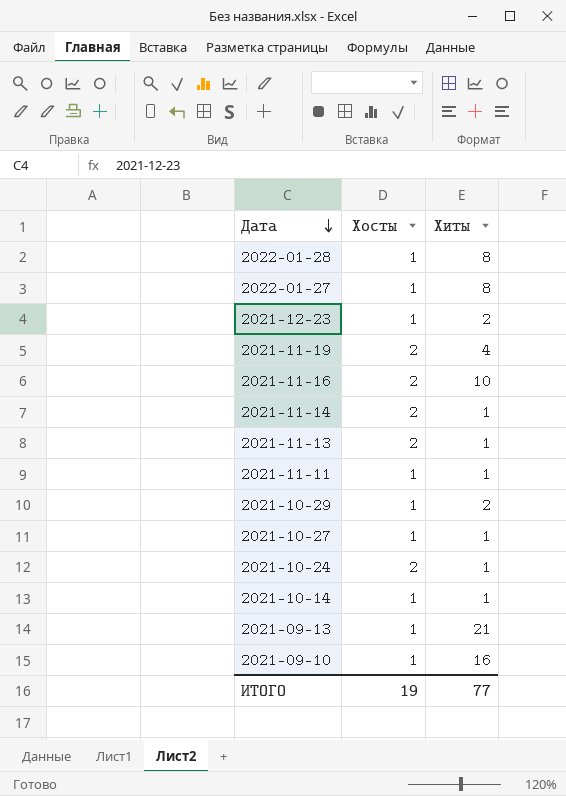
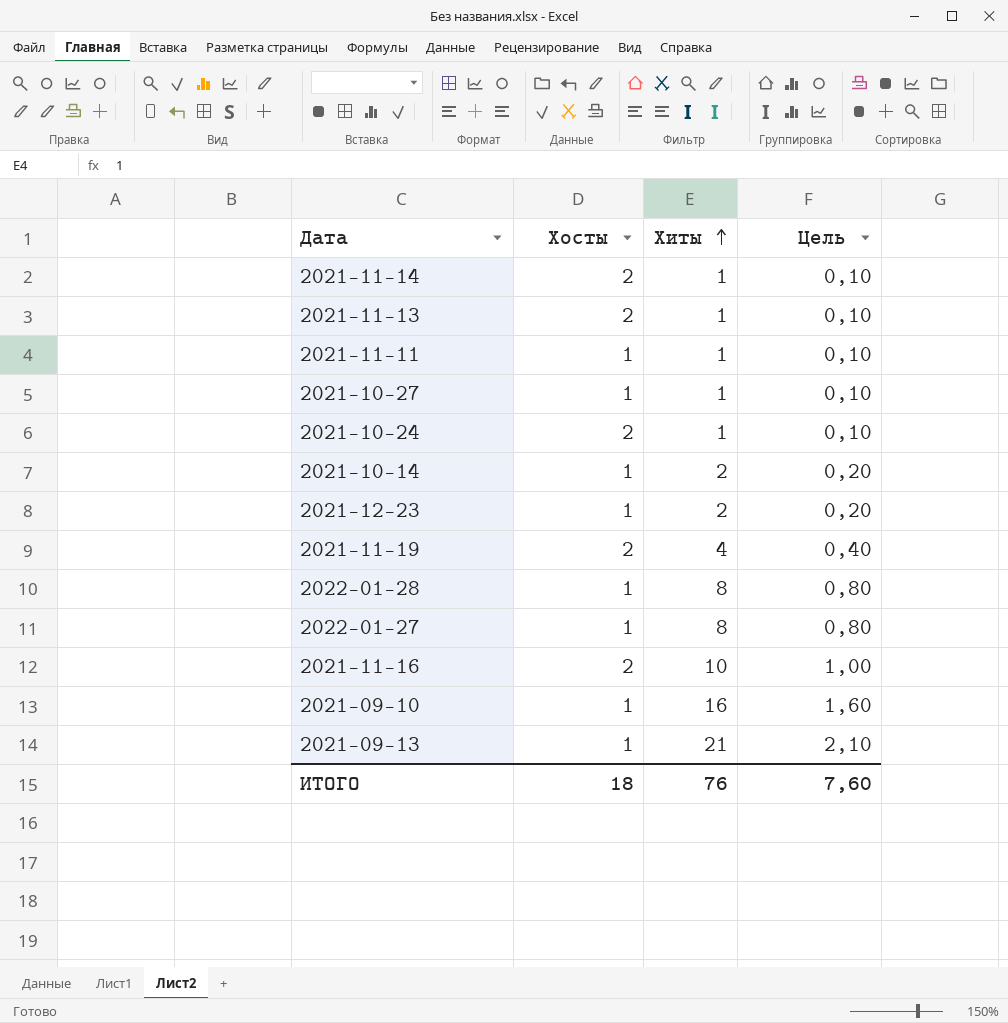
row order: Дата descending -> Хиты ascending
column Цель | formula: none -> [Хиты] * 0,1
row 2021-10-29: 1 | 2 -> none
2021-10-14 | Хиты: 1 -> 2
ИТОГО | Хосты: 19 -> 18
ИТОГО | Хиты: 77 -> 76

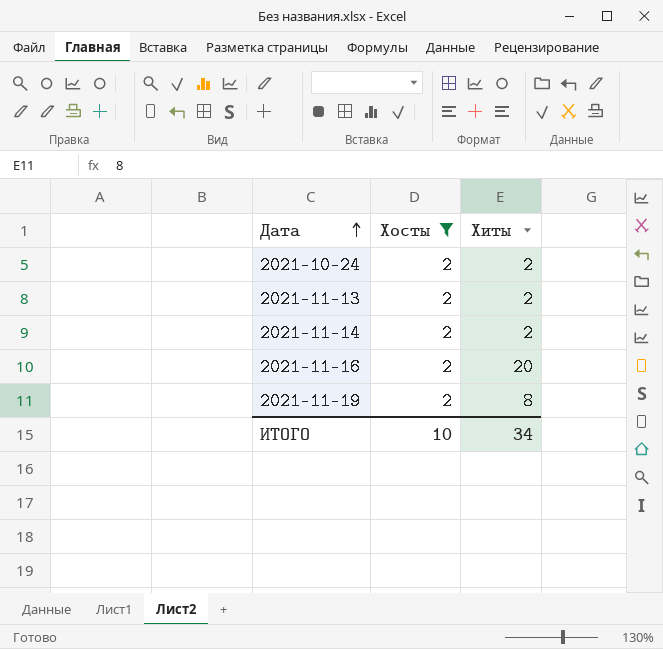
filter: none -> Хосты = 2
row order: Хиты ascending -> Дата ascending
column Цель | formula: [Хиты] * 0,1 -> none
2021-10-24 | Хиты: 1 -> 2
2021-11-13 | Хиты: 1 -> 2
2021-11-14 | Хиты: 1 -> 2
2021-11-16 | Хиты: 10 -> 20
2021-11-19 | Хиты: 4 -> 8
ИТОГО | Хосты: 18 -> 10
ИТОГО | Хиты: 76 -> 34

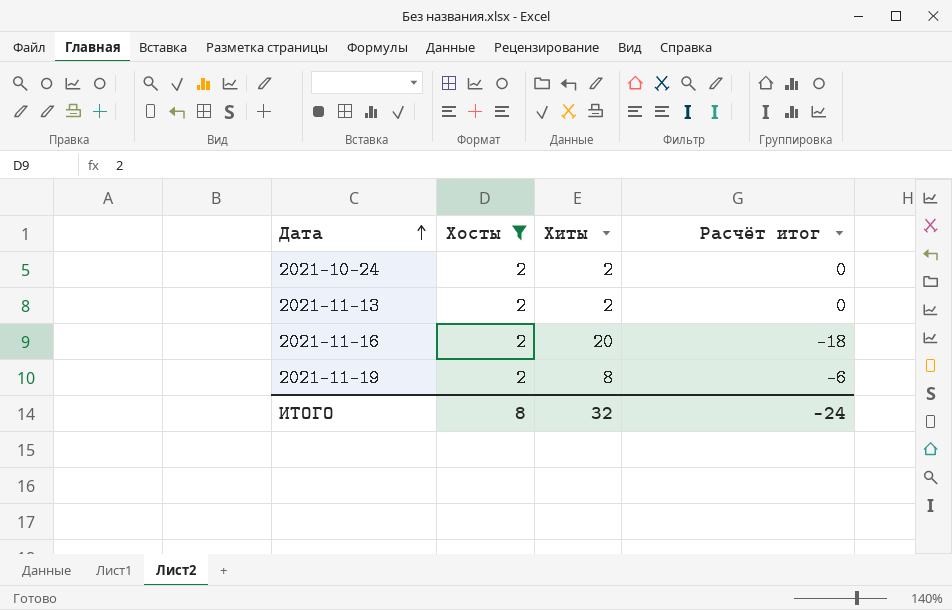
column Расчёт итог | formula: none -> [Хосты] - [Хиты]
row 2021-11-14: 2 | 2 -> none
ИТОГО | Хосты: 10 -> 8
ИТОГО | Хиты: 34 -> 32

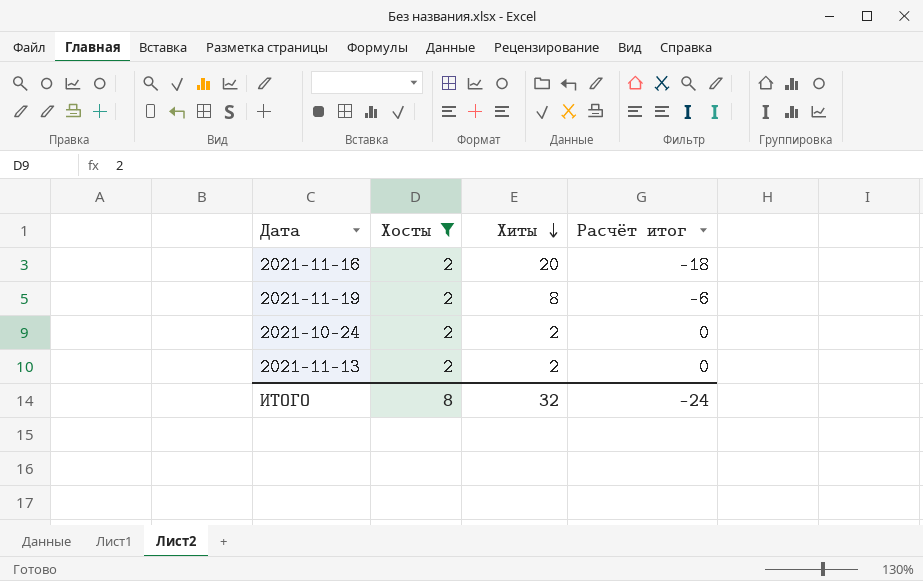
row order: Дата ascending -> Хиты descending

